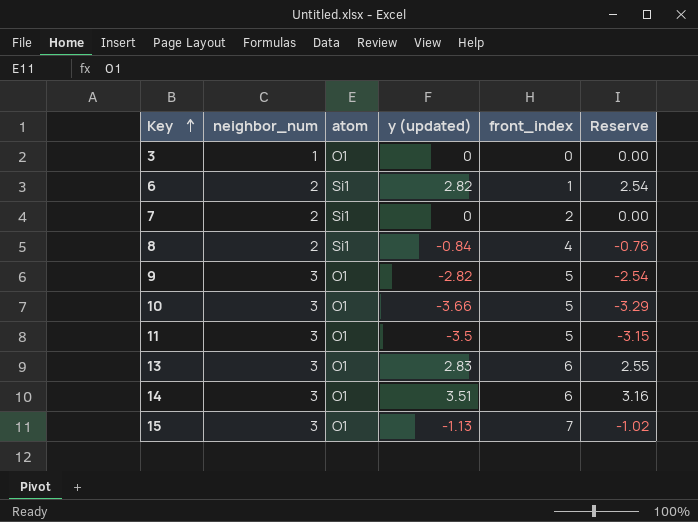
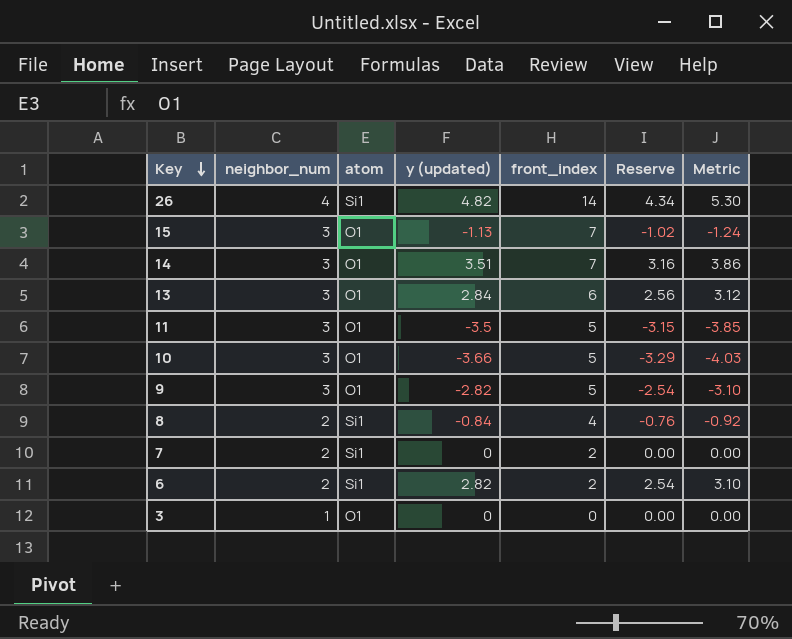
row order: Key ascending -> Key descending
column Metric | formula: none -> [y (updated)] * 1.1
row 26: none -> 4 | Si1 | 4.82 | 14 | 4.34 | 5.30
14 | front_index: 6 -> 7
13 | y (updated): 2.83 -> 2.84
13 | Reserve: 2.55 -> 2.56
6 | front_index: 1 -> 2

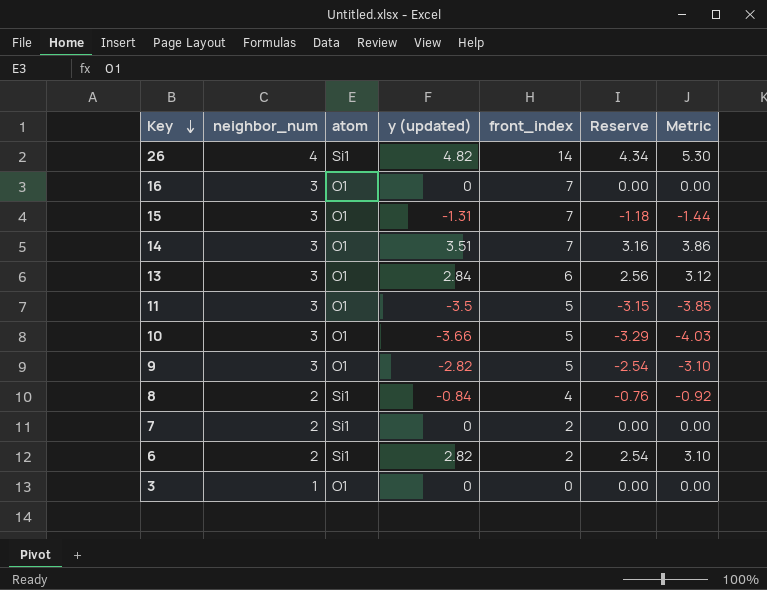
row 16: none -> 3 | O1 | 0 | 7 | 0.00 | 0.00
15 | y (updated): -1.13 -> -1.31
15 | Reserve: -1.02 -> -1.18
15 | Metric: -1.24 -> -1.44

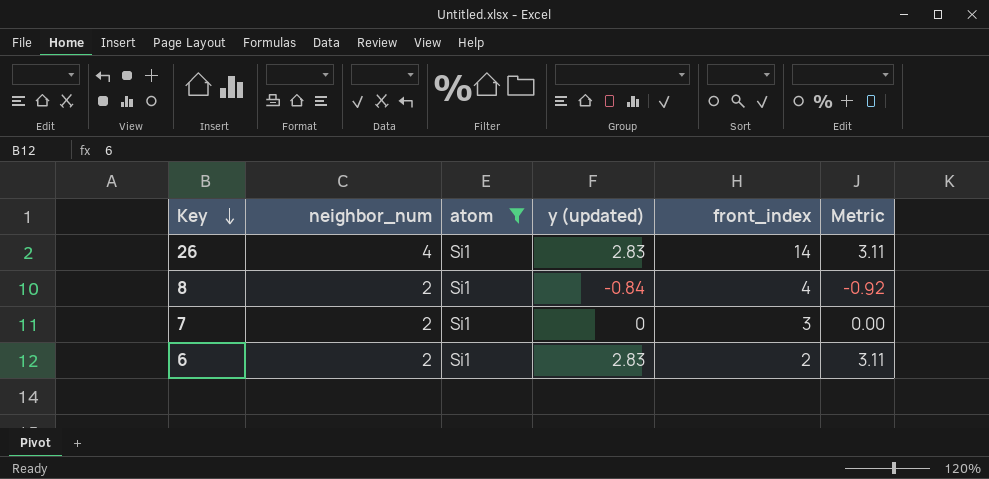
filter: none -> atom = Si1
column Reserve | formula: [y (updated)] * 0.9 -> none
26 | y (updated): 4.82 -> 2.83
26 | Metric: 5.30 -> 3.11
7 | front_index: 2 -> 3
6 | y (updated): 2.82 -> 2.83
6 | Metric: 3.10 -> 3.11

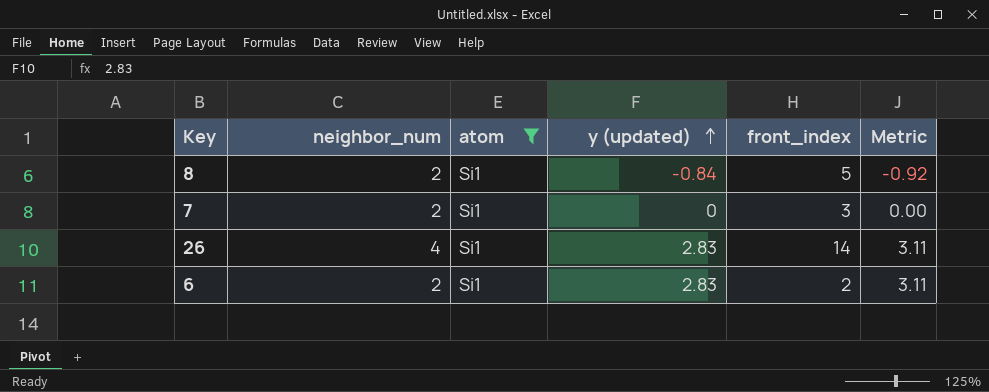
row order: Key descending -> y (updated) ascending
8 | front_index: 4 -> 5

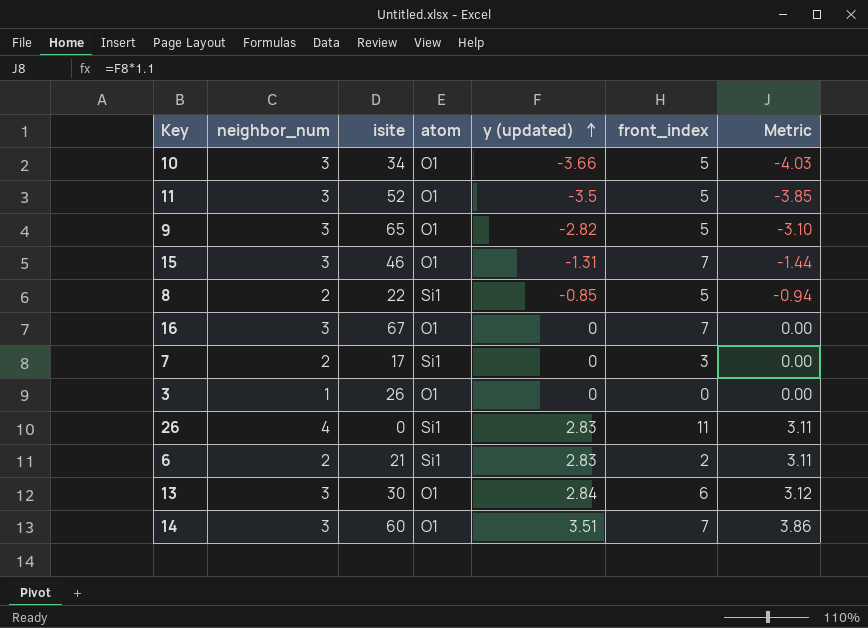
filter: atom = Si1 -> none
column isite | position: none -> 3
8 | y (updated): -0.84 -> -0.85
8 | Metric: -0.92 -> -0.94
26 | front_index: 14 -> 11

